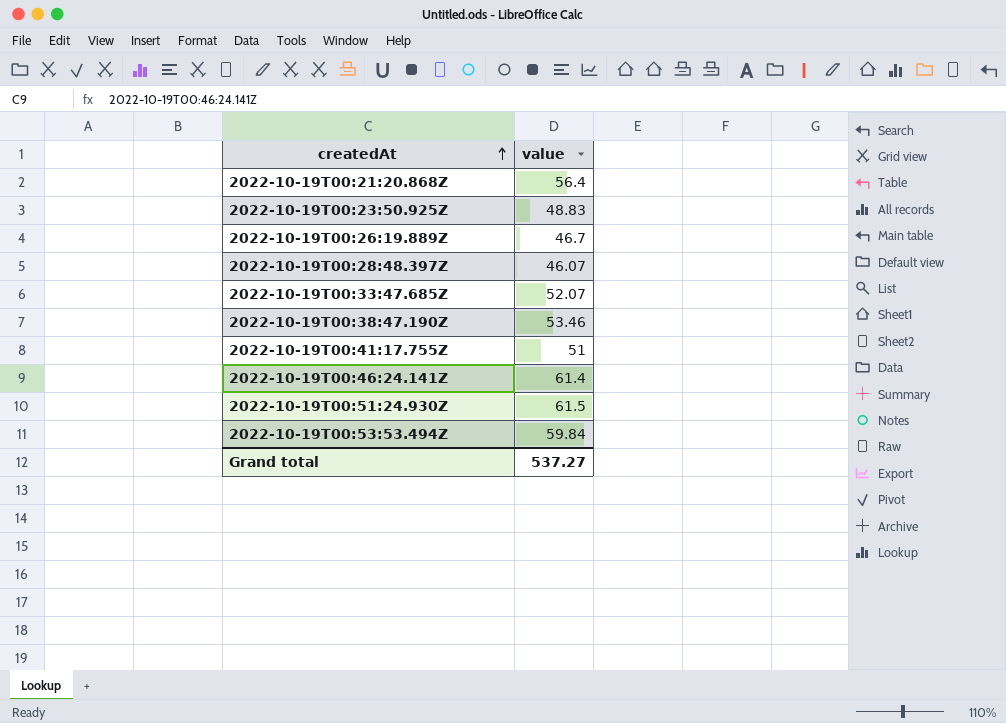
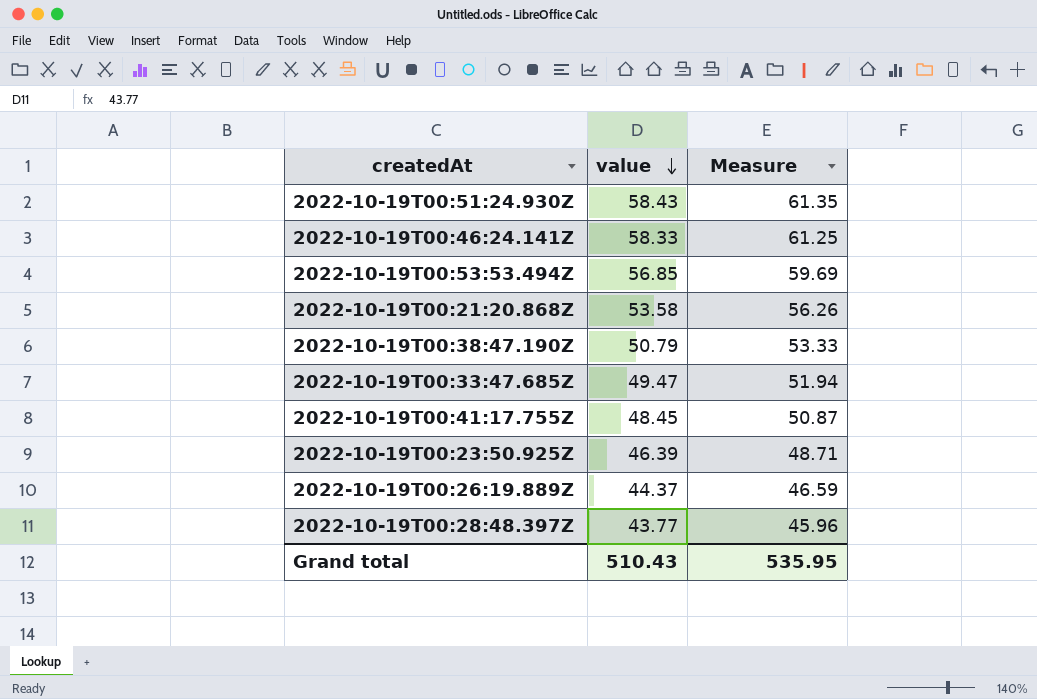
row order: createdAt ascending -> value descending
column Measure | formula: none -> [value] * 1.05
2022-10-19T00:51:24.930Z | value: 61.5 -> 58.43
2022-10-19T00:46:24.141Z | value: 61.4 -> 58.33
2022-10-19T00:53:53.494Z | value: 59.84 -> 56.85
2022-10-19T00:21:20.868Z | value: 56.4 -> 53.58
2022-10-19T00:38:47.190Z | value: 53.46 -> 50.79
2022-10-19T00:33:47.685Z | value: 52.07 -> 49.47
2022-10-19T00:41:17.755Z | value: 51 -> 48.45
2022-10-19T00:23:50.925Z | value: 48.83 -> 46.39
2022-10-19T00:26:19.889Z | value: 46.7 -> 44.37
2022-10-19T00:28:48.397Z | value: 46.07 -> 43.77
Grand total | value: 537.27 -> 510.43

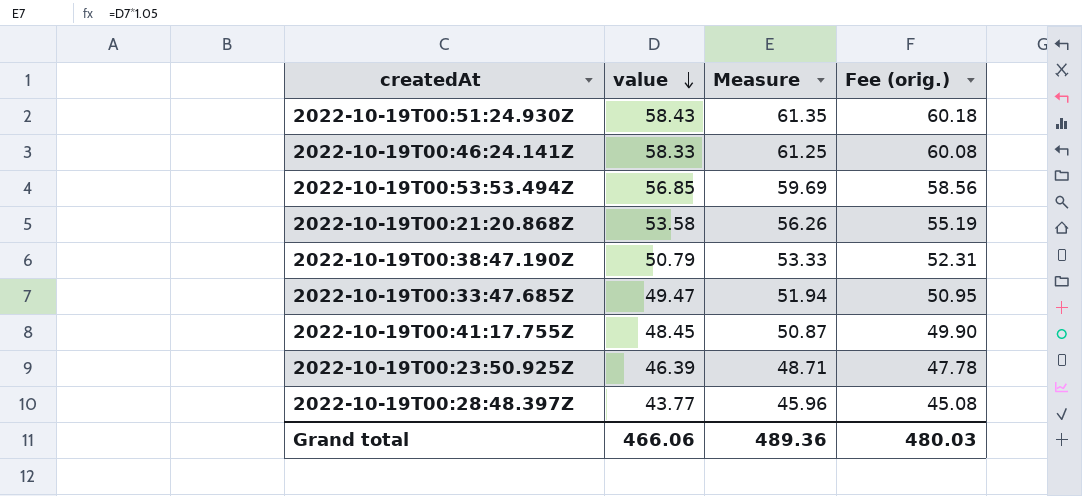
column Fee (orig.) | formula: none -> [value] * 1.03
row 2022-10-19T00:26:19.889Z: 44.37 | 46.59 -> none
Grand total | value: 510.43 -> 466.06
Grand total | Measure: 535.95 -> 489.36

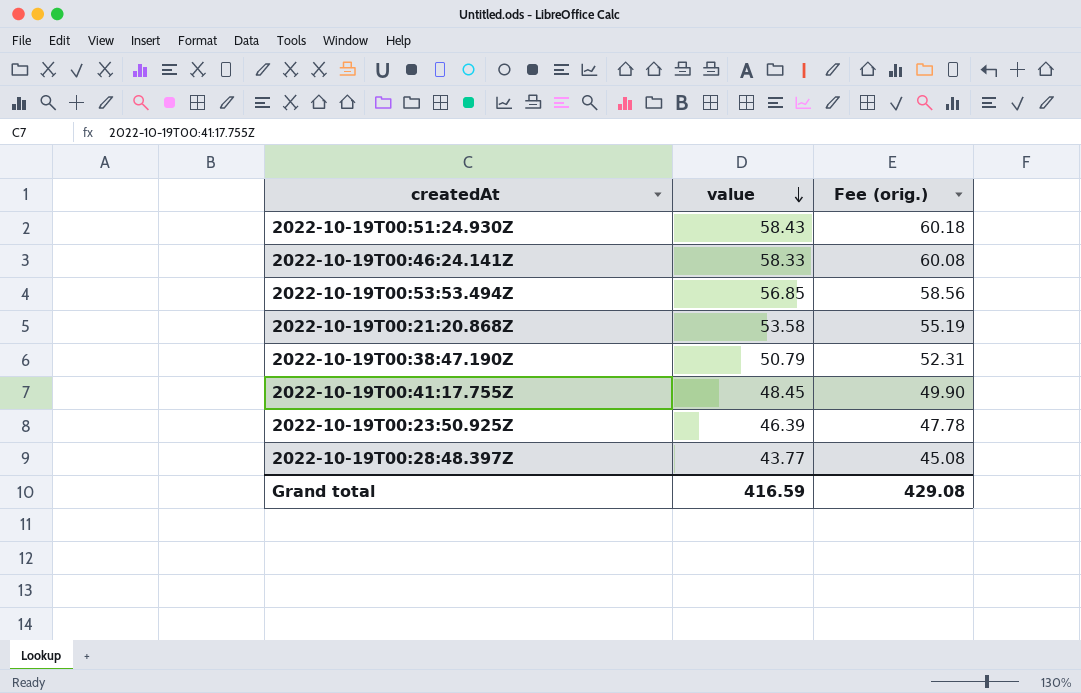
column Measure | formula: [value] * 1.05 -> none
row 2022-10-19T00:33:47.685Z: 49.47 | 51.94 | 50.95 -> none
Grand total | value: 466.06 -> 416.59
Grand total | Fee (orig.): 480.03 -> 429.08

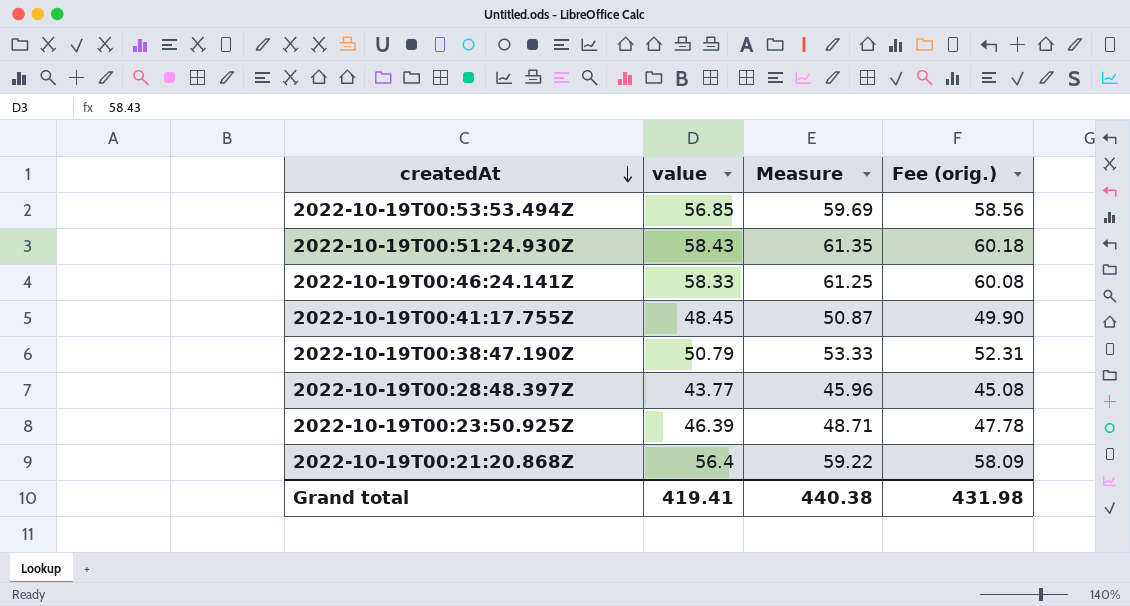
row order: value descending -> createdAt descending
column Measure | formula: none -> [value] * 1.05
2022-10-19T00:21:20.868Z | value: 53.58 -> 56.4
2022-10-19T00:21:20.868Z | Fee (orig.): 55.19 -> 58.09
Grand total | value: 416.59 -> 419.41
Grand total | Fee (orig.): 429.08 -> 431.98

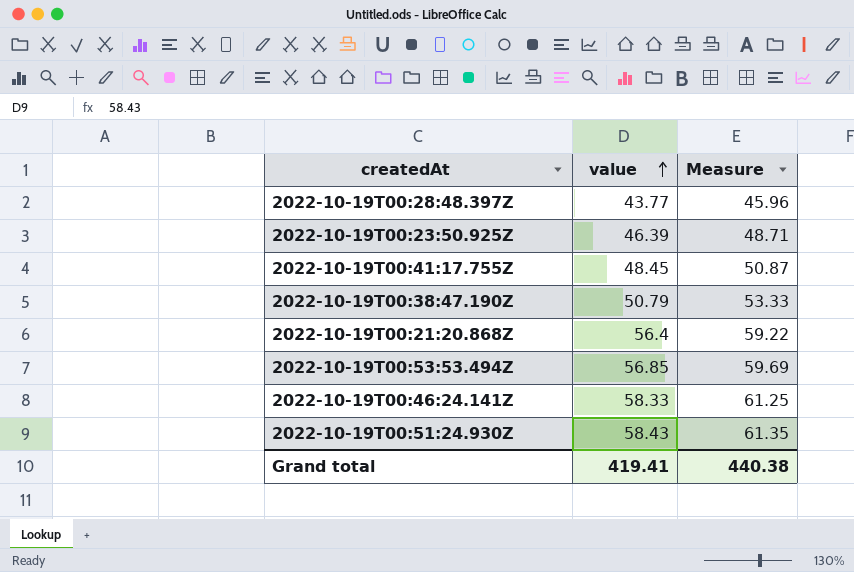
row order: createdAt descending -> value ascending
column Fee (orig.) | formula: [value] * 1.03 -> none

